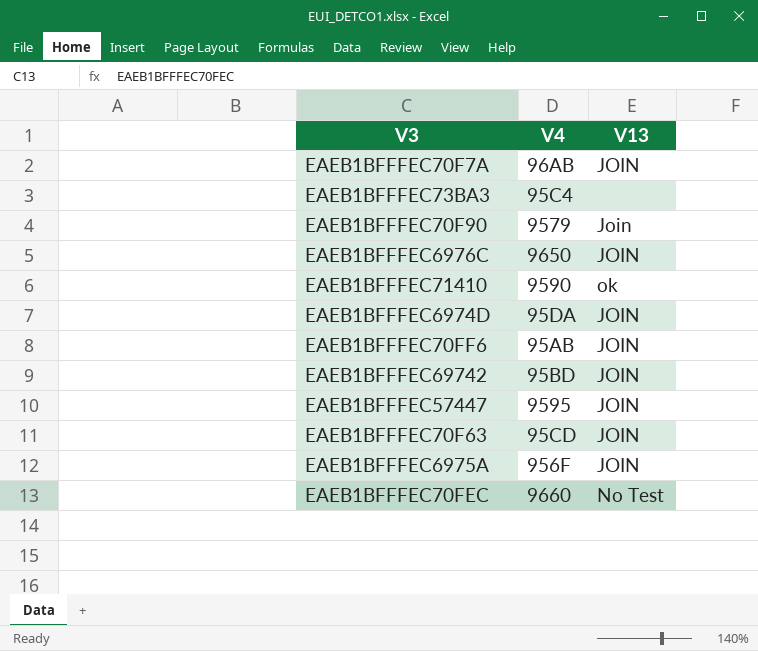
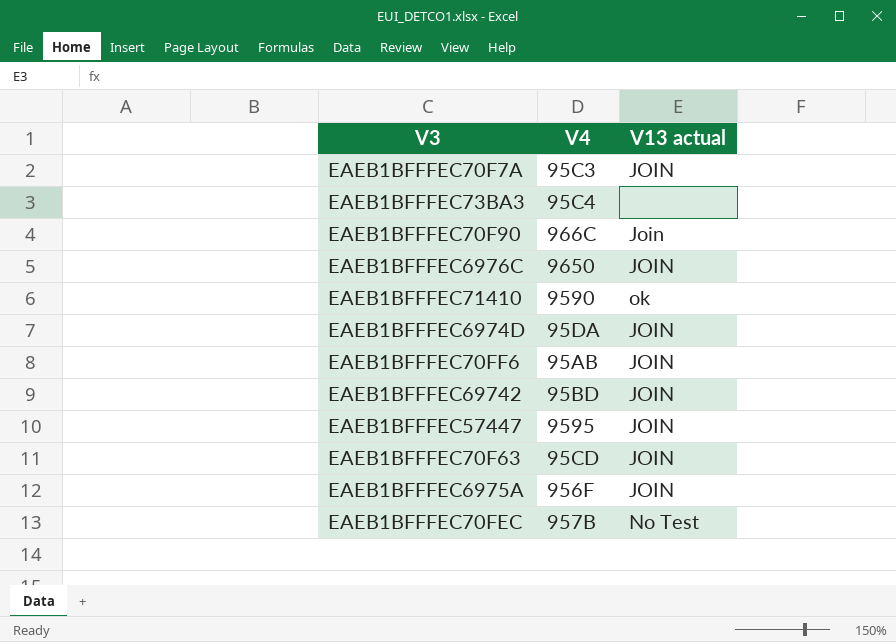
column name: V13 -> V13 actual
EAEB1BFFFEC70F7A | V4: 96AB -> 95C3
EAEB1BFFFEC70F90 | V4: 9579 -> 966C
EAEB1BFFFEC70FEC | V4: 9660 -> 957B

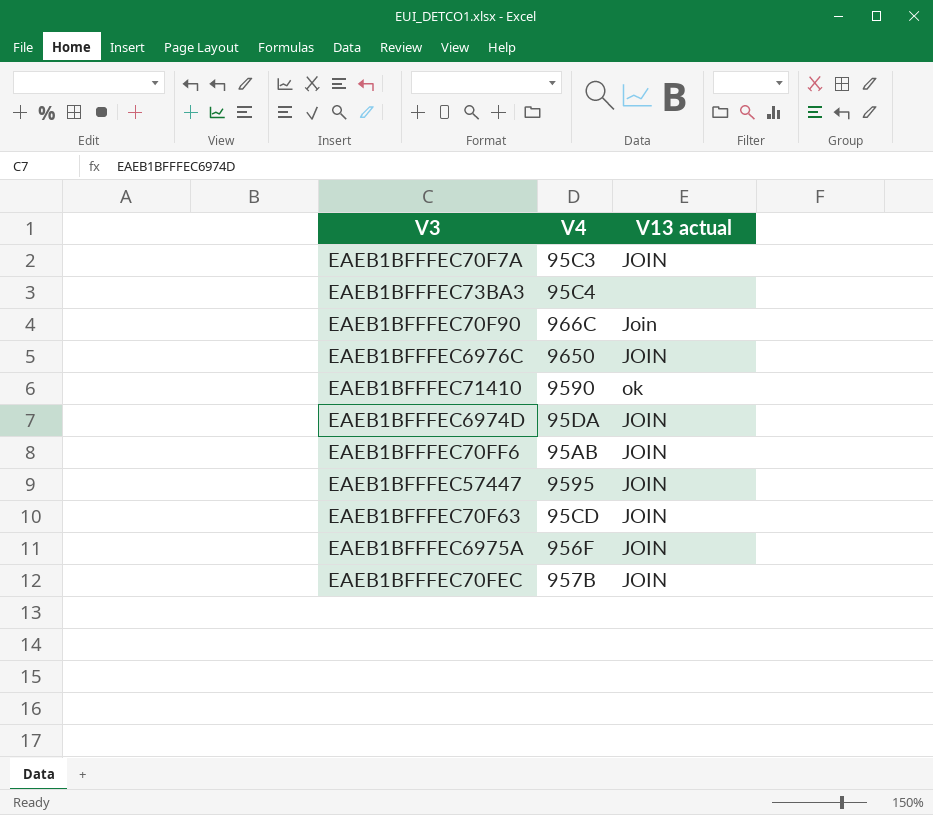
row EAEB1BFFFEC69742: 95BD | JOIN -> none
EAEB1BFFFEC70FEC | V13 actual: No Test -> JOIN

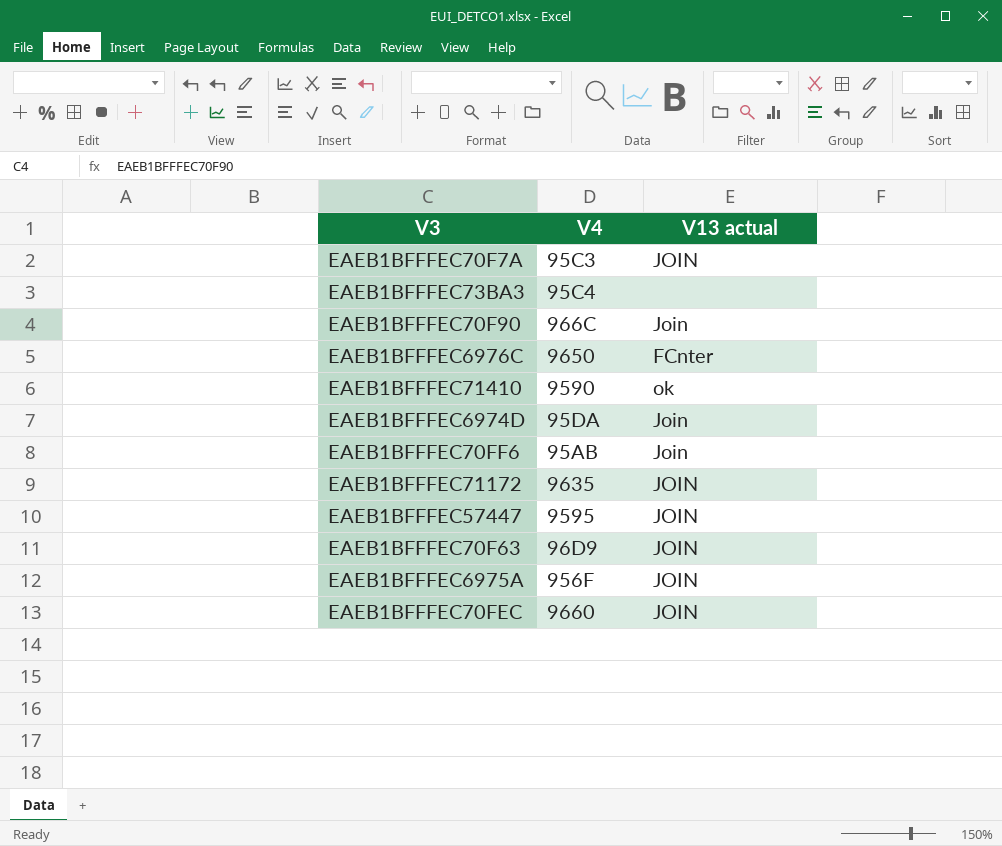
EAEB1BFFFEC6976C | V13 actual: JOIN -> FCnter
EAEB1BFFFEC6974D | V13 actual: JOIN -> Join
EAEB1BFFFEC70FF6 | V13 actual: JOIN -> Join
row EAEB1BFFFEC71172: none -> 9635 | JOIN
EAEB1BFFFEC70F63 | V4: 95CD -> 96D9
EAEB1BFFFEC70FEC | V4: 957B -> 9660

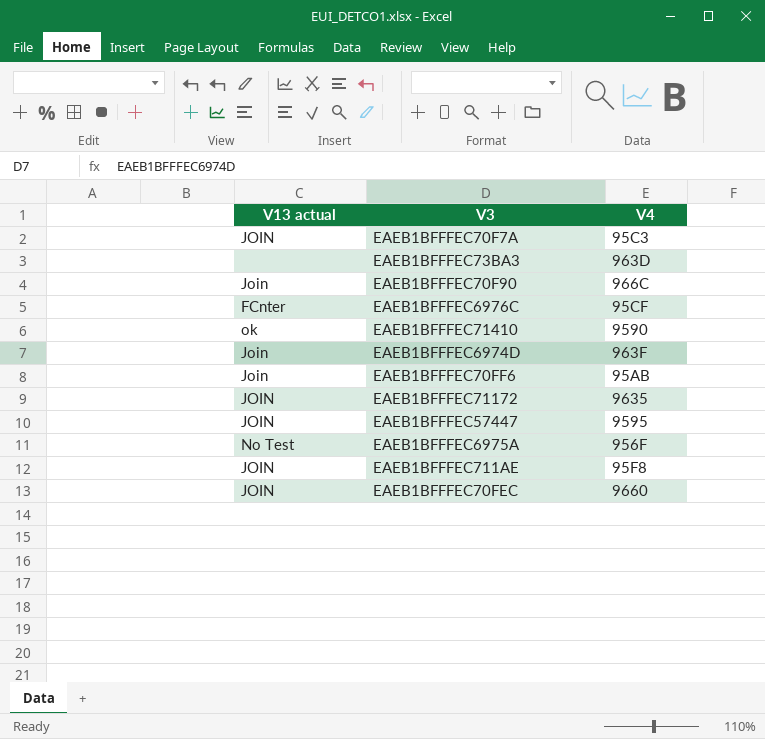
column V13 actual | position: 3 -> 1
row EAEB1BFFFEC70F63: 96D9 | JOIN -> none
EAEB1BFFFEC73BA3 | V4: 95C4 -> 963D
EAEB1BFFFEC6976C | V4: 9650 -> 95CF
EAEB1BFFFEC6974D | V4: 95DA -> 963F
EAEB1BFFFEC6975A | V13 actual: JOIN -> No Test
row EAEB1BFFFEC711AE: none -> JOIN | 95F8

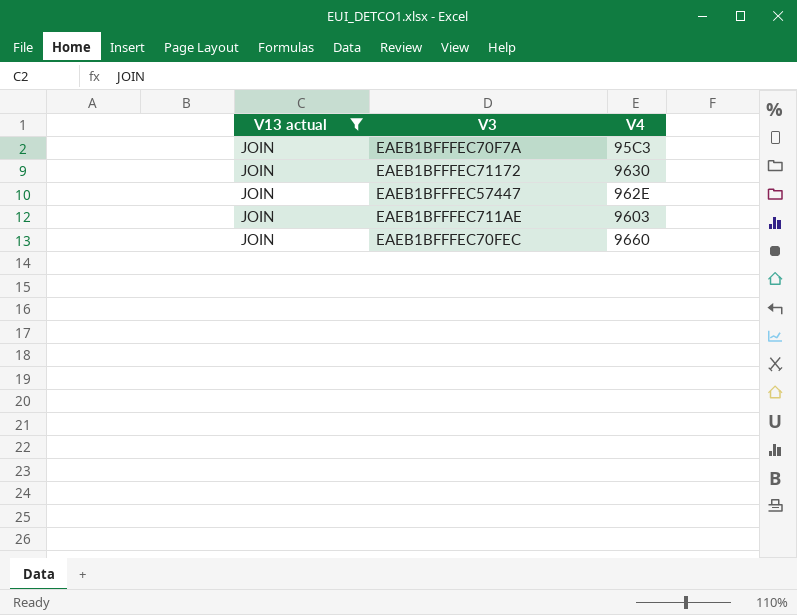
filter: none -> V13 actual = JOIN
EAEB1BFFFEC71172 | V4: 9635 -> 9630
EAEB1BFFFEC57447 | V4: 9595 -> 962E
EAEB1BFFFEC711AE | V4: 95F8 -> 9603

